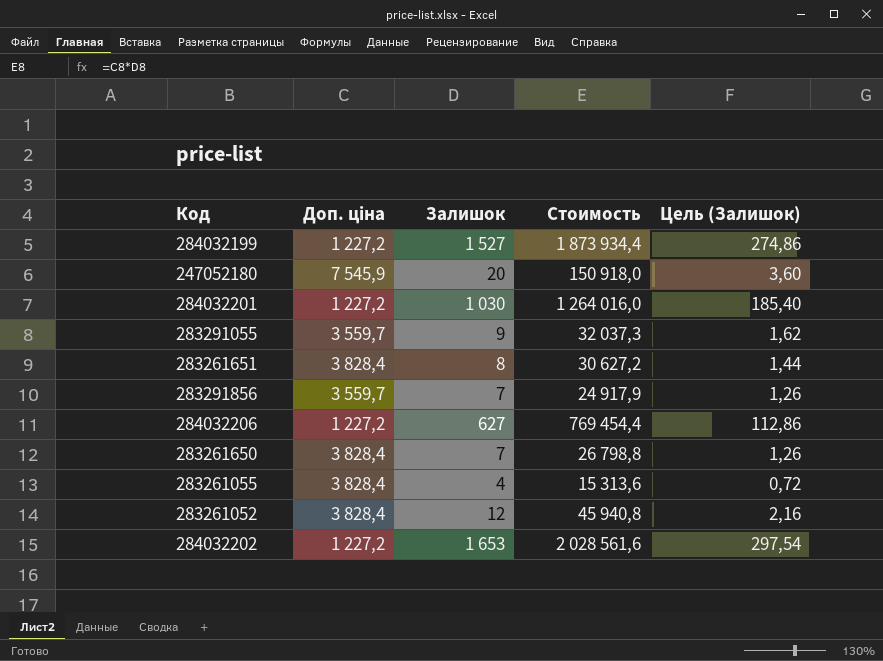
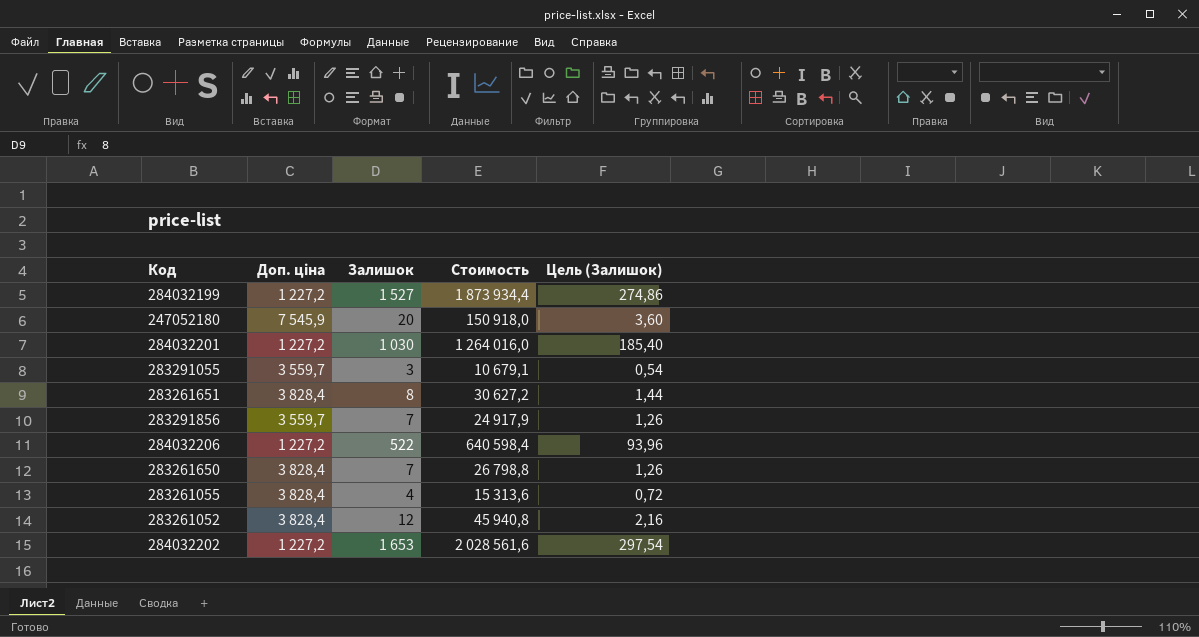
283291055 | Залишок: 9 -> 3
283291055 | Стоимость: 32 037,3 -> 10 679,1
283291055 | Цель (Залишок): 1,62 -> 0,54
284032206 | Залишок: 627 -> 522
284032206 | Стоимость: 769 454,4 -> 640 598,4
284032206 | Цель (Залишок): 112,86 -> 93,96

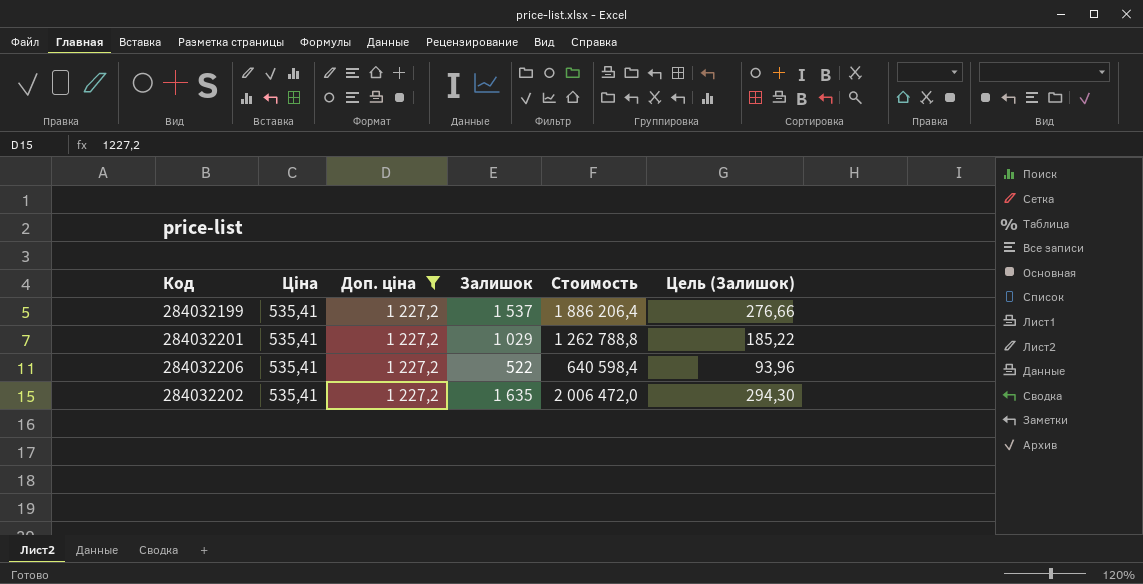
filter: none -> Доп. ціна = 1 227,2
column Ціна | position: none -> 2
284032199 | Залишок: 1 527 -> 1 537
284032199 | Стоимость: 1 873 934,4 -> 1 886 206,4
284032199 | Цель (Залишок): 274,86 -> 276,66
284032201 | Залишок: 1 030 -> 1 029
284032201 | Стоимость: 1 264 016,0 -> 1 262 788,8
284032201 | Цель (Залишок): 185,40 -> 185,22
284032202 | Залишок: 1 653 -> 1 635
284032202 | Стоимость: 2 028 561,6 -> 2 006 472,0
284032202 | Цель (Залишок): 297,54 -> 294,30

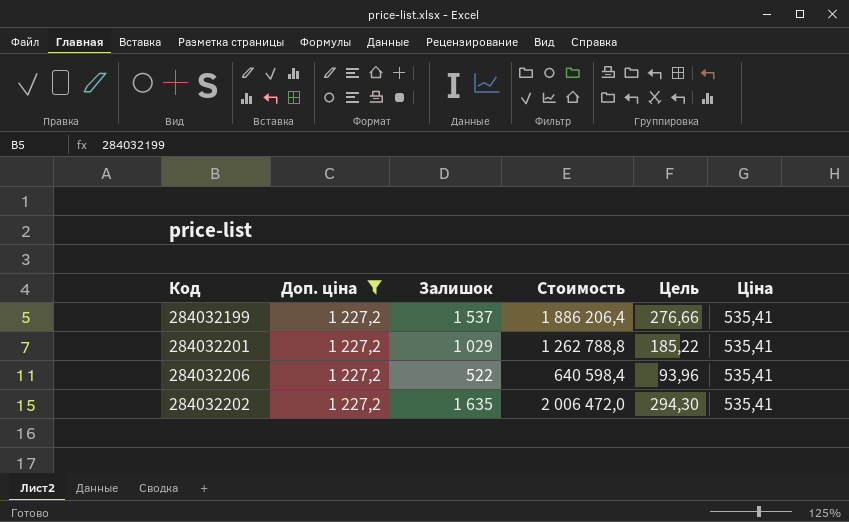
column name: Цель (Залишок) -> Цель
column Ціна | position: 2 -> 6

